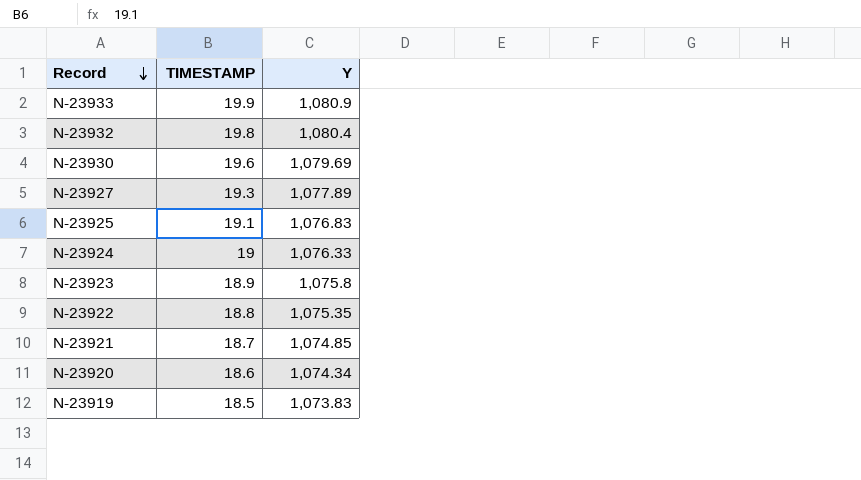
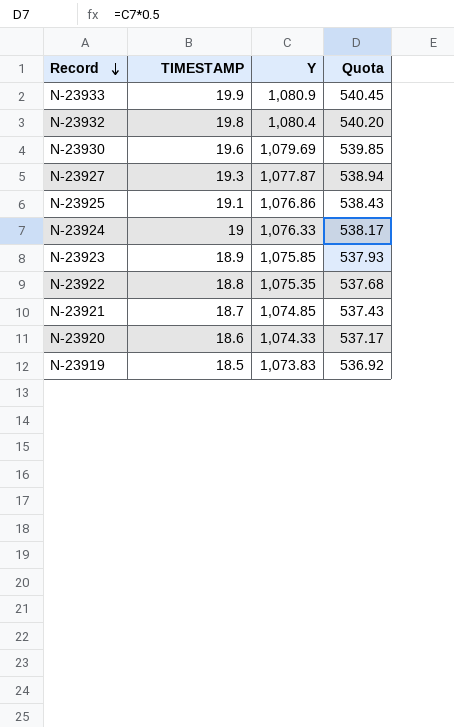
column Quota | formula: none -> [Y] * 0.5
N-23927 | Y: 1,077.89 -> 1,077.87
N-23925 | Y: 1,076.83 -> 1,076.86
N-23923 | Y: 1,075.8 -> 1,075.85
N-23920 | Y: 1,074.34 -> 1,074.33

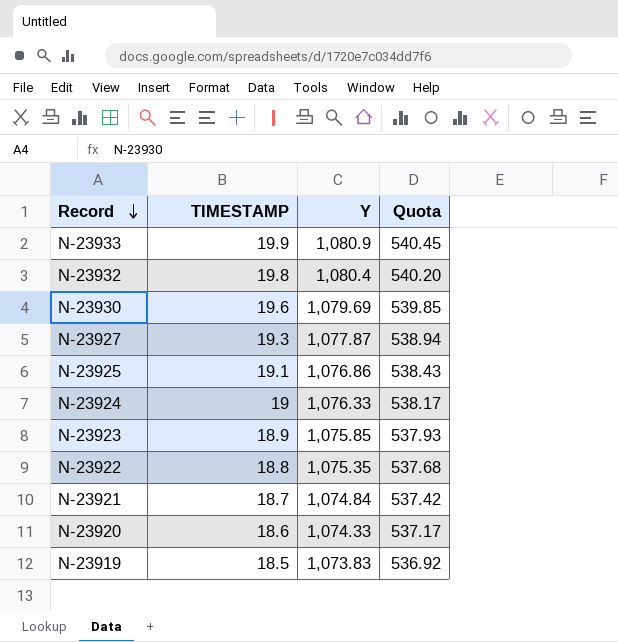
N-23921 | Y: 1,074.85 -> 1,074.84
N-23921 | Quota: 537.43 -> 537.42

